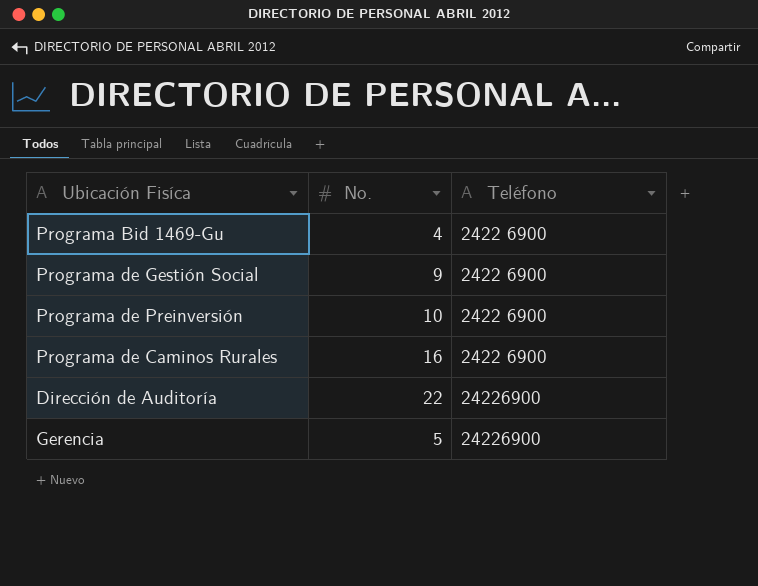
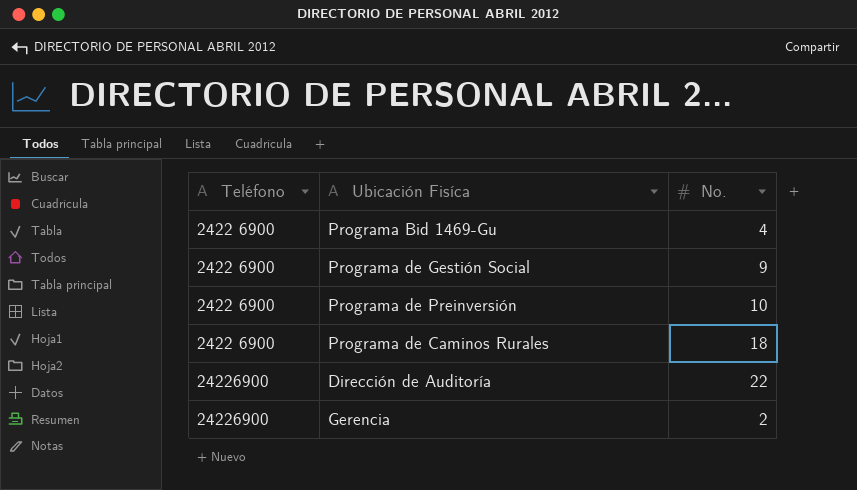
column Teléfono | position: 3 -> 1
Programa de Caminos Rurales | No.: 16 -> 18
Gerencia | No.: 5 -> 2

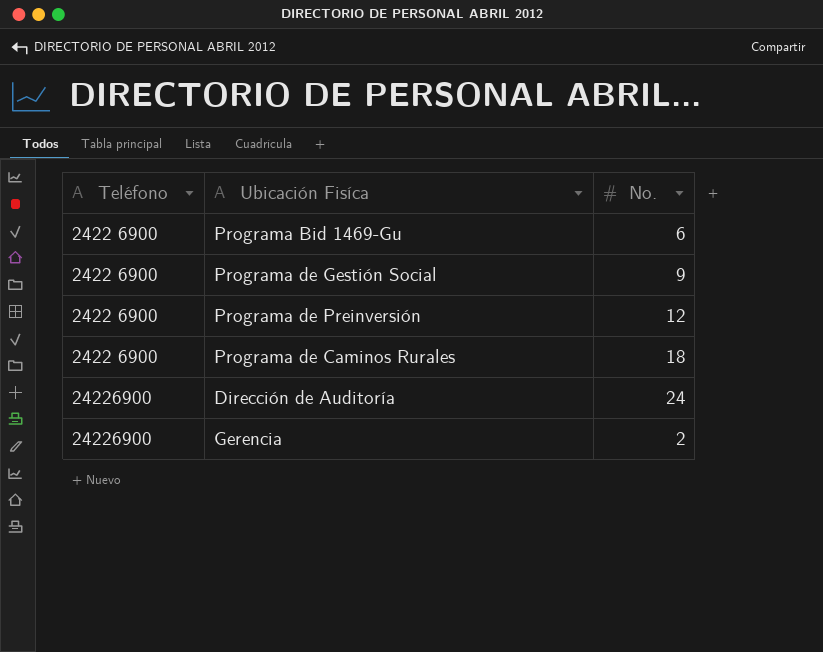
Programa Bid 1469-Gu | No.: 4 -> 6
Programa de Preinversión | No.: 10 -> 12
Dirección de Auditoría | No.: 22 -> 24

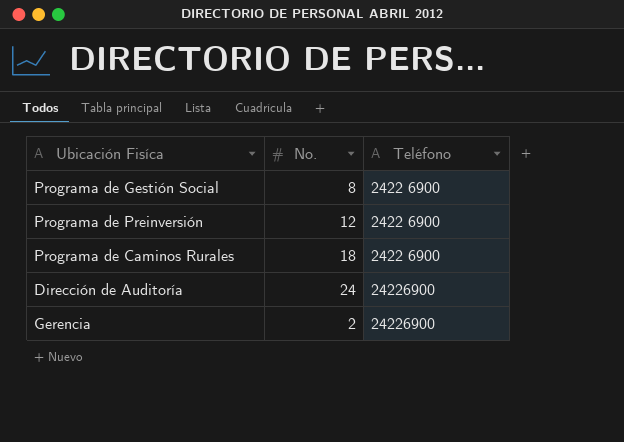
column Teléfono | position: 1 -> 3
row Programa Bid 1469-Gu: 2422 6900 | 6 -> none
Programa de Gestión Social | No.: 9 -> 8

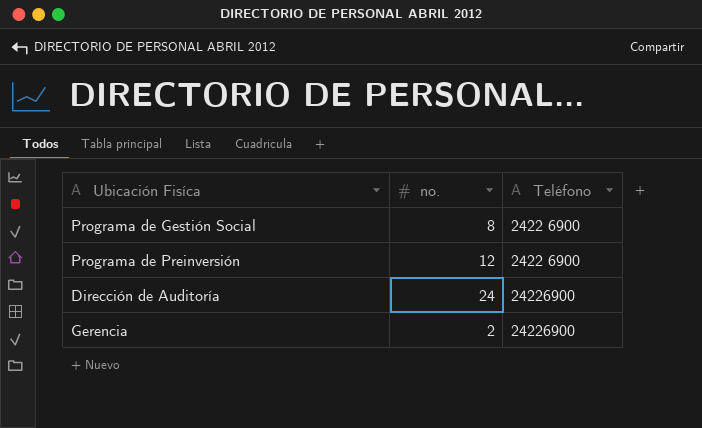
column name: No. -> no.
row Programa de Caminos Rurales: 18 | 2422 6900 -> none

